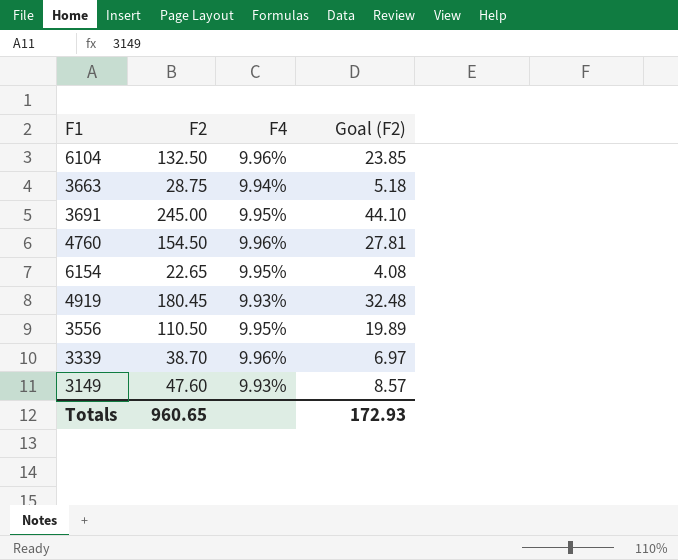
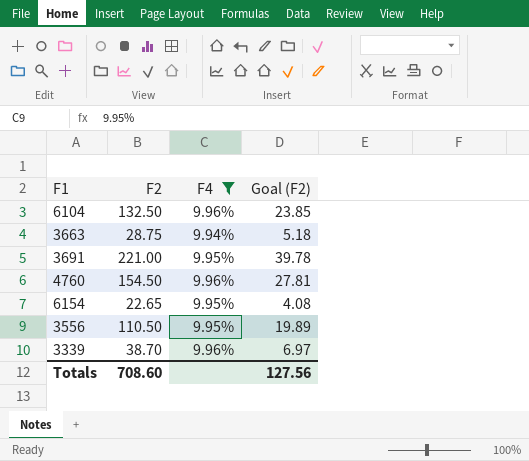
filter: none -> F4 != 9.93%
3691 | F2: 245.00 -> 221.00
3691 | Goal (F2): 44.10 -> 39.78
Totals | F2: 960.65 -> 708.60
Totals | Goal (F2): 172.93 -> 127.56

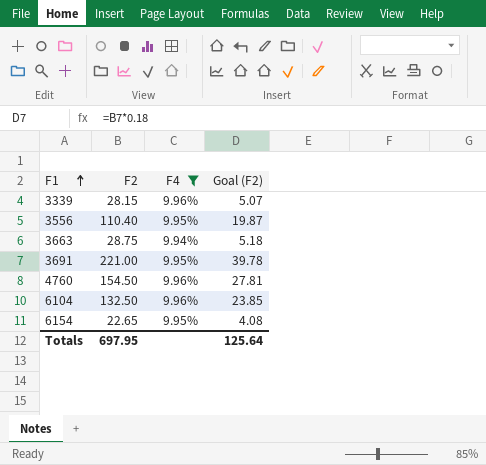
row order: none -> F1 ascending
3339 | F2: 38.70 -> 28.15
3339 | Goal (F2): 6.97 -> 5.07
3556 | F2: 110.50 -> 110.40
3556 | Goal (F2): 19.89 -> 19.87
Totals | F2: 708.60 -> 697.95
Totals | Goal (F2): 127.56 -> 125.64

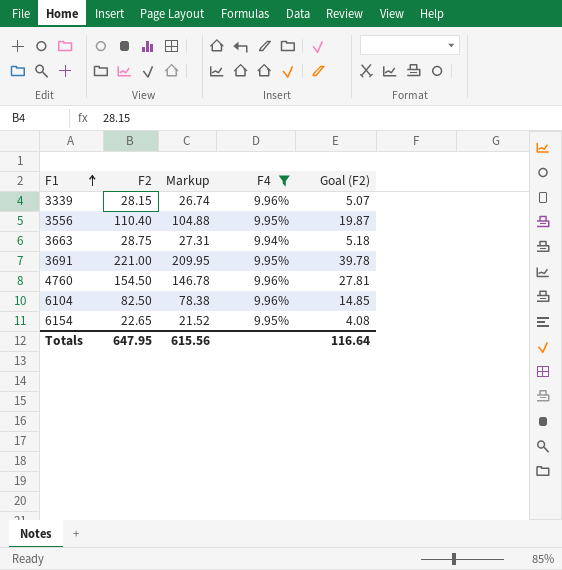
column Markup | formula: none -> [F2] * 0.95
6104 | F2: 132.50 -> 82.50
6104 | Goal (F2): 23.85 -> 14.85
Totals | F2: 697.95 -> 647.95
Totals | Goal (F2): 125.64 -> 116.64

